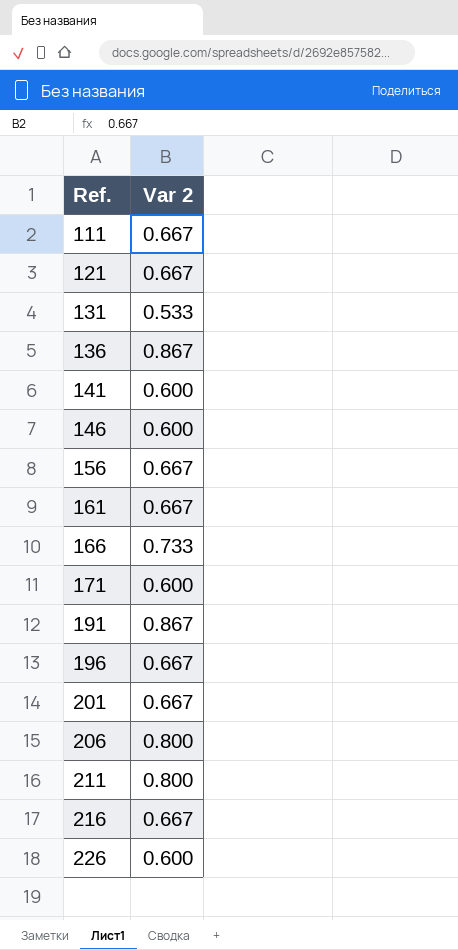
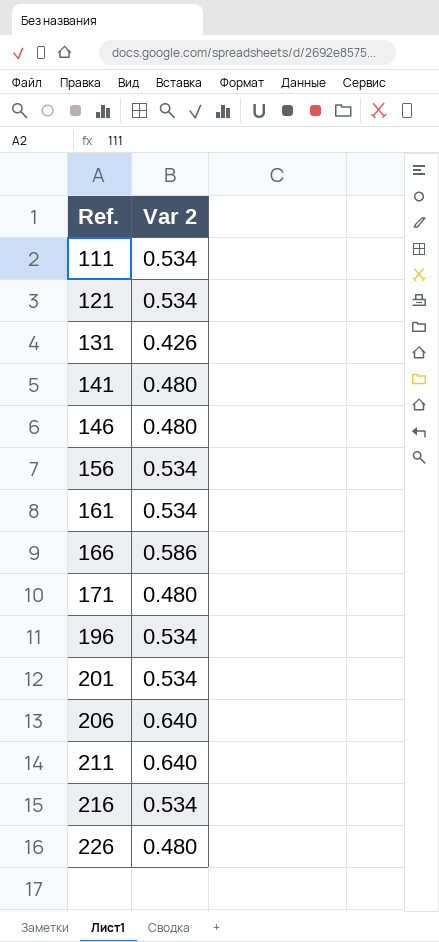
row 136: 0.867 -> none
row 191: 0.867 -> none
111 | Var 2: 0.667 -> 0.534
121 | Var 2: 0.667 -> 0.534
131 | Var 2: 0.533 -> 0.426
141 | Var 2: 0.600 -> 0.480
146 | Var 2: 0.600 -> 0.480
156 | Var 2: 0.667 -> 0.534
161 | Var 2: 0.667 -> 0.534
166 | Var 2: 0.733 -> 0.586
171 | Var 2: 0.600 -> 0.480
196 | Var 2: 0.667 -> 0.534
201 | Var 2: 0.667 -> 0.534
206 | Var 2: 0.800 -> 0.640
211 | Var 2: 0.800 -> 0.640
216 | Var 2: 0.667 -> 0.534
226 | Var 2: 0.600 -> 0.480

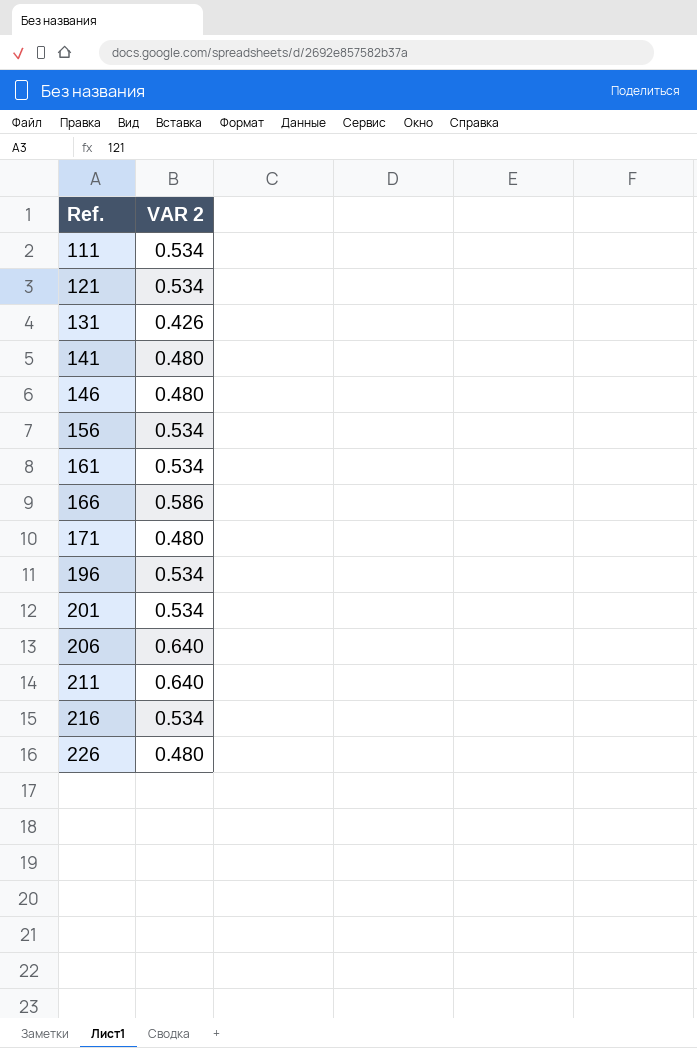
column name: Var 2 -> VAR 2

